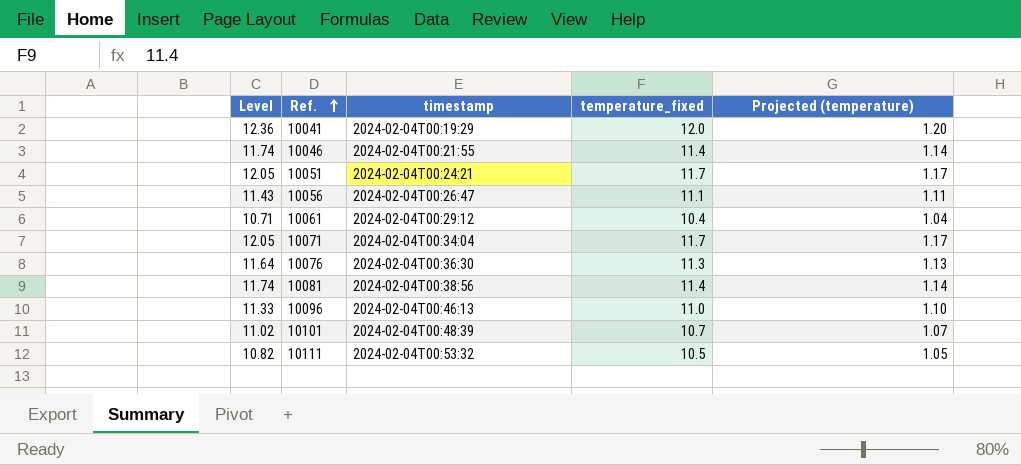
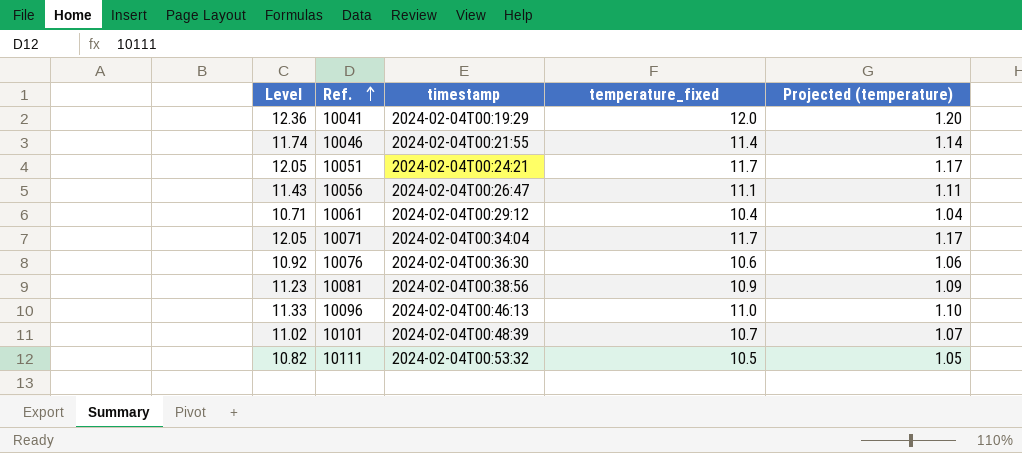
10076 | Level: 11.64 -> 10.92
10076 | temperature_fixed: 11.3 -> 10.6
10076 | Projected (temperature): 1.13 -> 1.06
10081 | Level: 11.74 -> 11.23
10081 | temperature_fixed: 11.4 -> 10.9
10081 | Projected (temperature): 1.14 -> 1.09

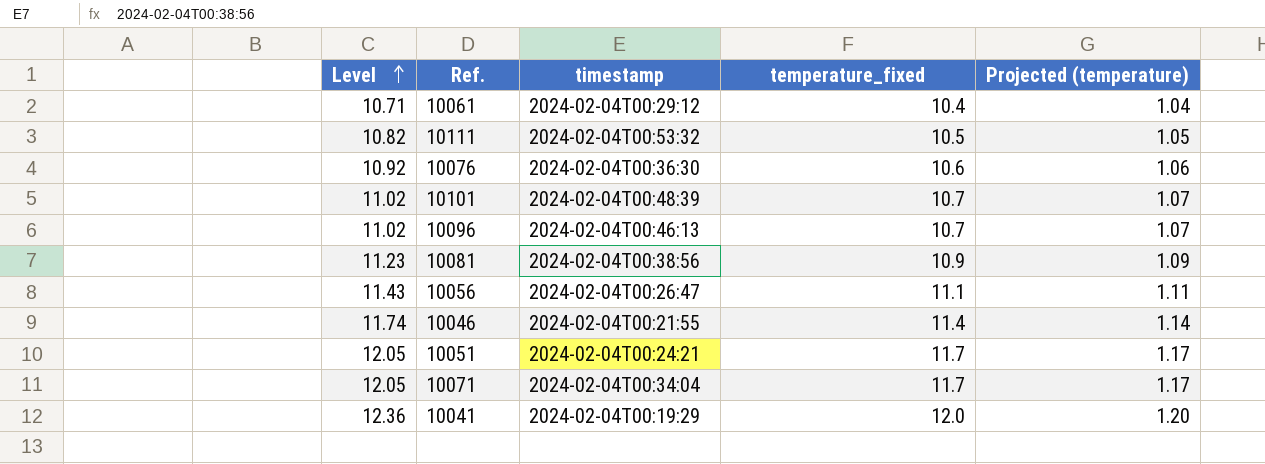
row order: Ref. ascending -> Level ascending
10096 | Level: 11.33 -> 11.02
10096 | temperature_fixed: 11.0 -> 10.7
10096 | Projected (temperature): 1.10 -> 1.07

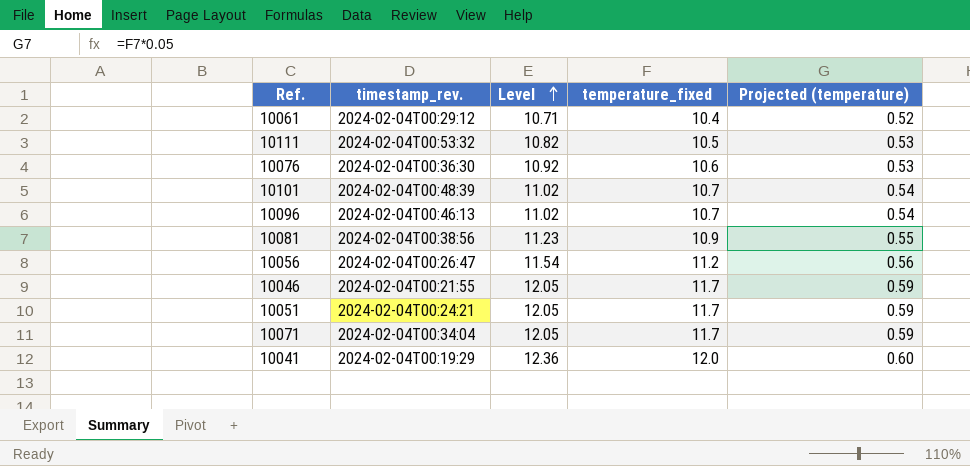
column name: timestamp -> timestamp_rev.
column Level | position: 1 -> 3
column Projected (temperature) | formula: [temperature_fixed] * 0.1 -> [temperature_fixed] * 0.05
10056 | Level: 11.43 -> 11.54
10056 | temperature_fixed: 11.1 -> 11.2
10046 | Level: 11.74 -> 12.05
10046 | temperature_fixed: 11.4 -> 11.7

